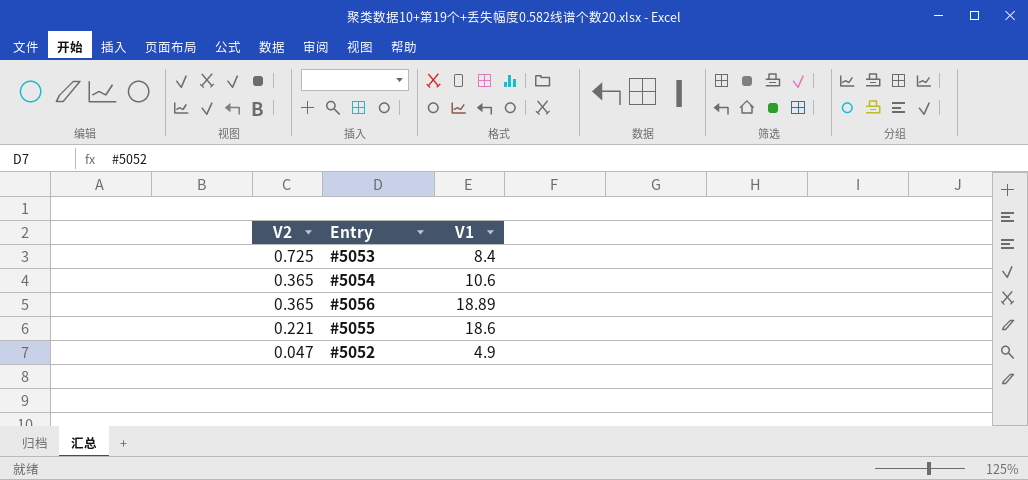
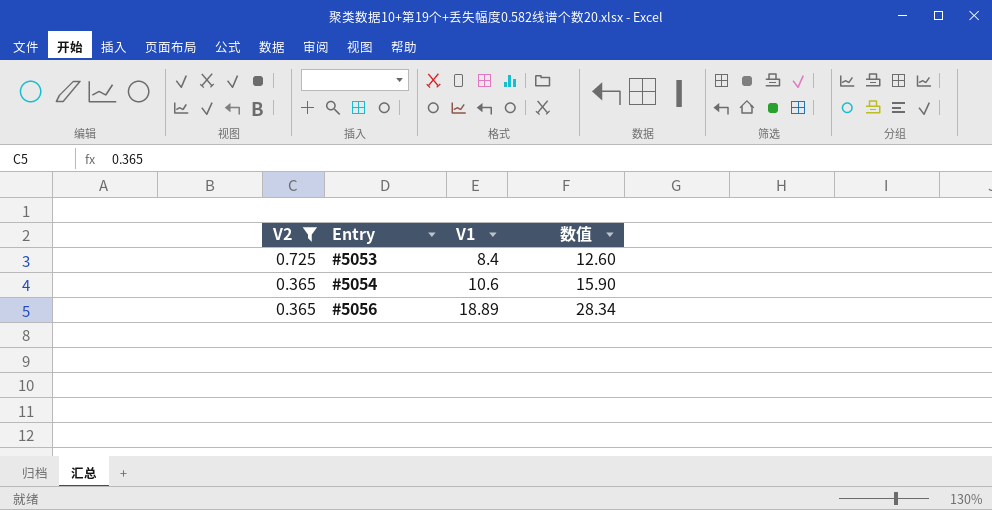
filter: none -> V2 >= 0.365
column 数值 | formula: none -> [V1] * 1.5

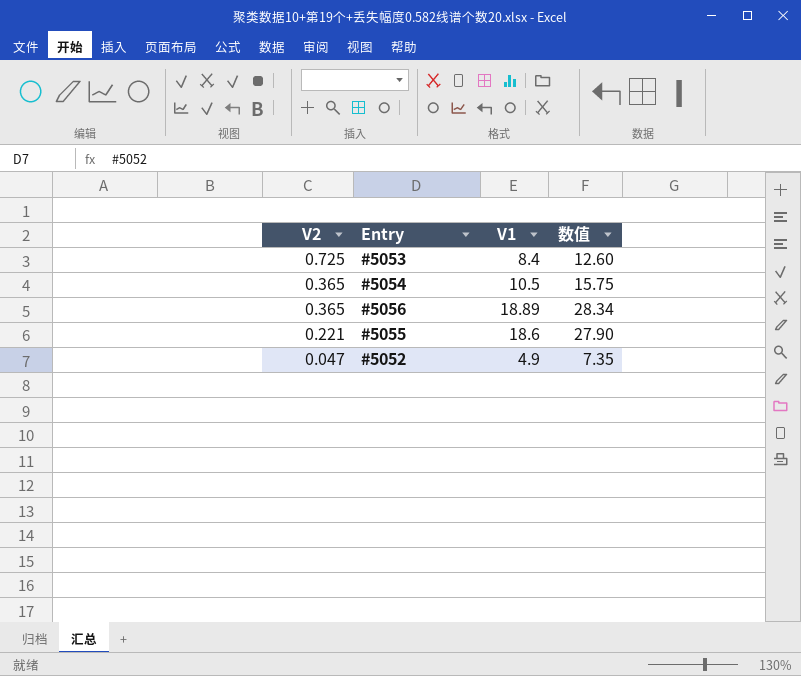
filter: V2 >= 0.365 -> none
#5054 | V1: 10.6 -> 10.5
#5054 | 数值: 15.90 -> 15.75

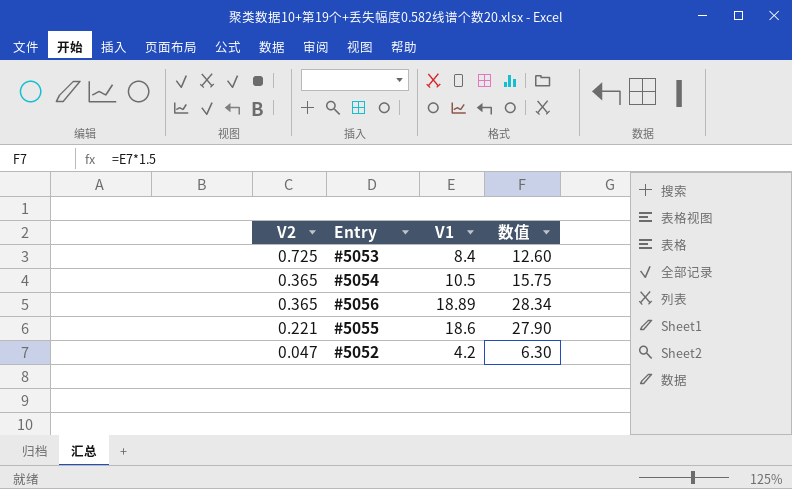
#5052 | V1: 4.9 -> 4.2
#5052 | 数值: 7.35 -> 6.30

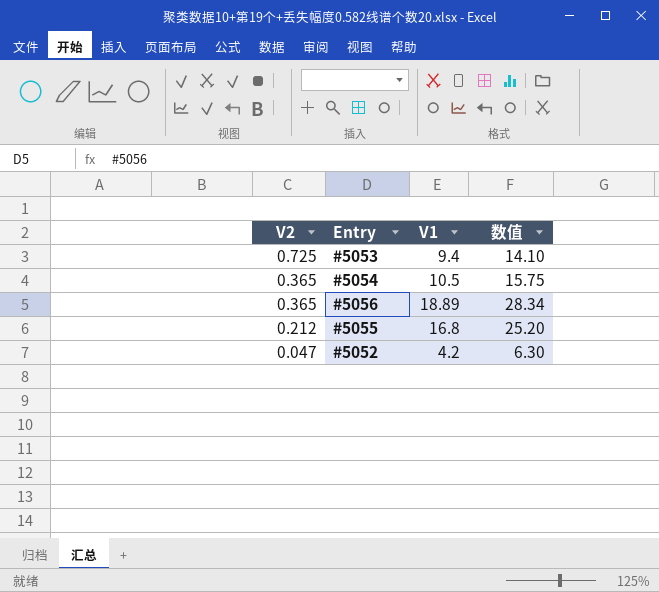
#5053 | V1: 8.4 -> 9.4
#5053 | 数值: 12.60 -> 14.10
#5055 | V2: 0.221 -> 0.212
#5055 | V1: 18.6 -> 16.8
#5055 | 数值: 27.90 -> 25.20

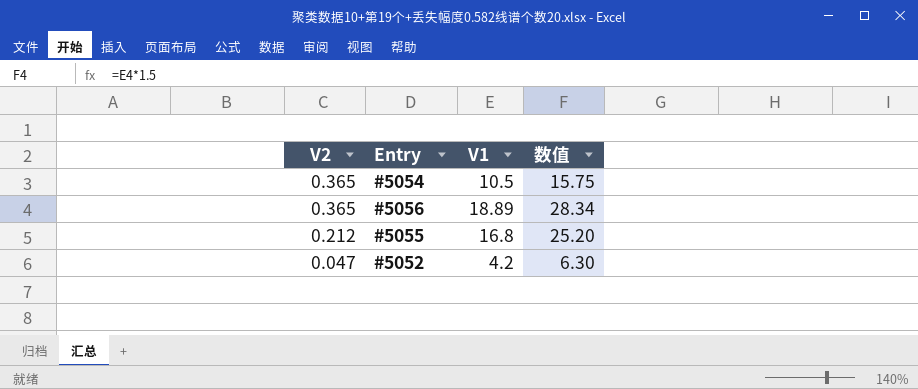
row #5053: 0.725 | 9.4 | 14.10 -> none

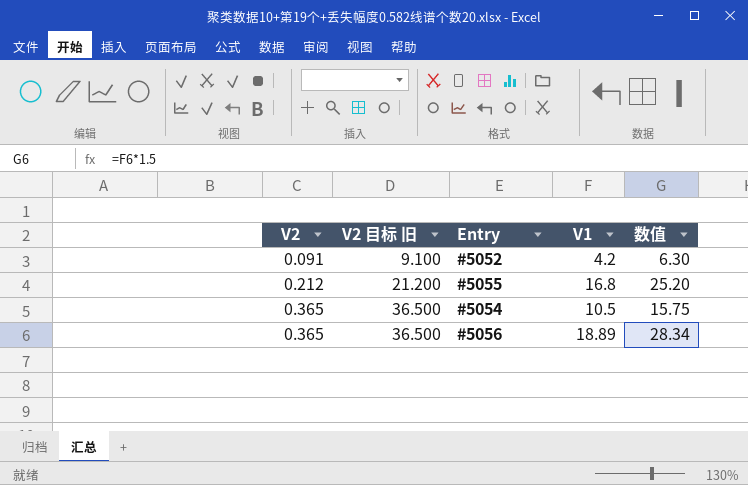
row order: V2 descending -> V2 ascending
column V2 目标 旧 | formula: none -> [V2] * 100
#5052 | V2: 0.047 -> 0.091

